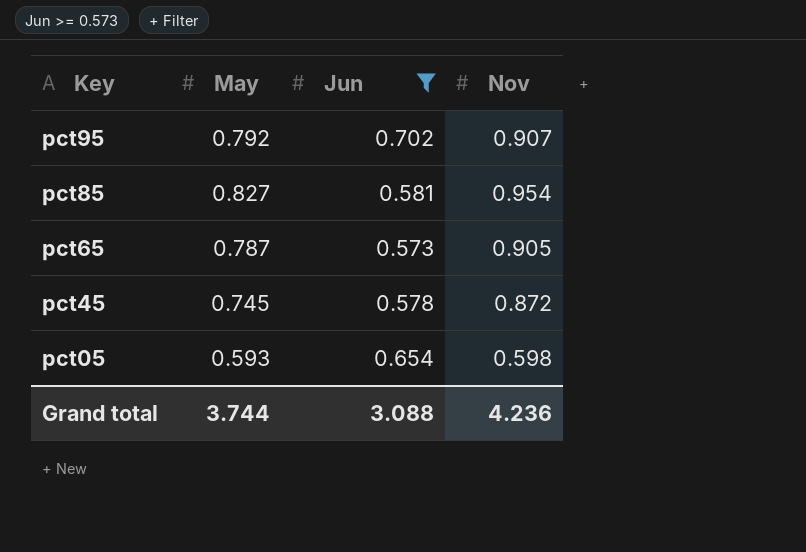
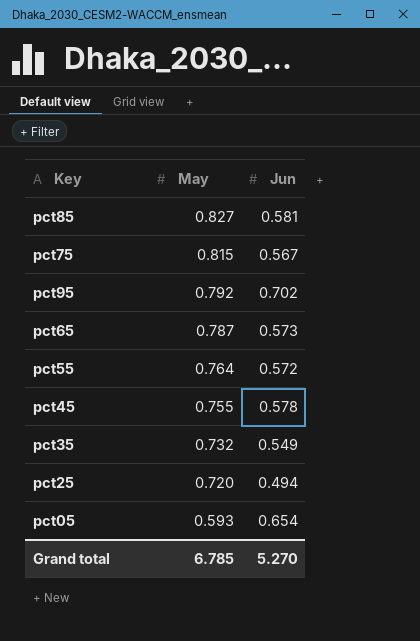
filter: Jun >= 0.573 -> none
row order: Key descending -> May descending
column Nov | position: 4 -> none
pct45 | May: 0.745 -> 0.755
Grand total | May: 3.744 -> 6.785
Grand total | Jun: 3.088 -> 5.270

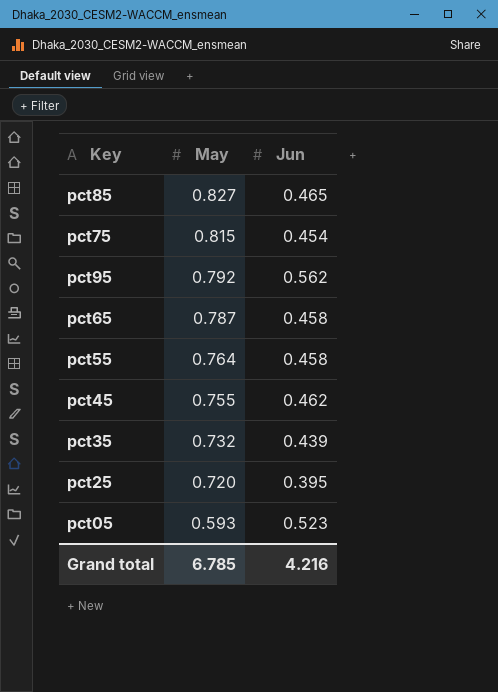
pct85 | Jun: 0.581 -> 0.465
pct75 | Jun: 0.567 -> 0.454
pct95 | Jun: 0.702 -> 0.562
pct65 | Jun: 0.573 -> 0.458
pct55 | Jun: 0.572 -> 0.458
pct45 | Jun: 0.578 -> 0.462
pct35 | Jun: 0.549 -> 0.439
pct25 | Jun: 0.494 -> 0.395
pct05 | Jun: 0.654 -> 0.523
Grand total | Jun: 5.270 -> 4.216

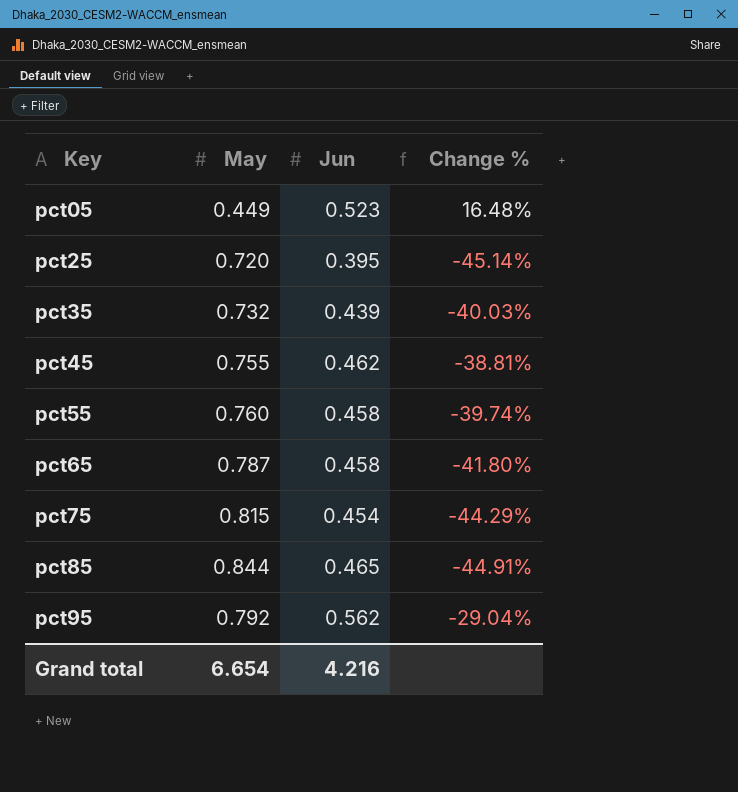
row order: May descending -> Key ascending
column Change % | formula: none -> ([Jun] - [May]) / [May]
pct05 | May: 0.593 -> 0.449
pct55 | May: 0.764 -> 0.760
pct85 | May: 0.827 -> 0.844
Grand total | May: 6.785 -> 6.654

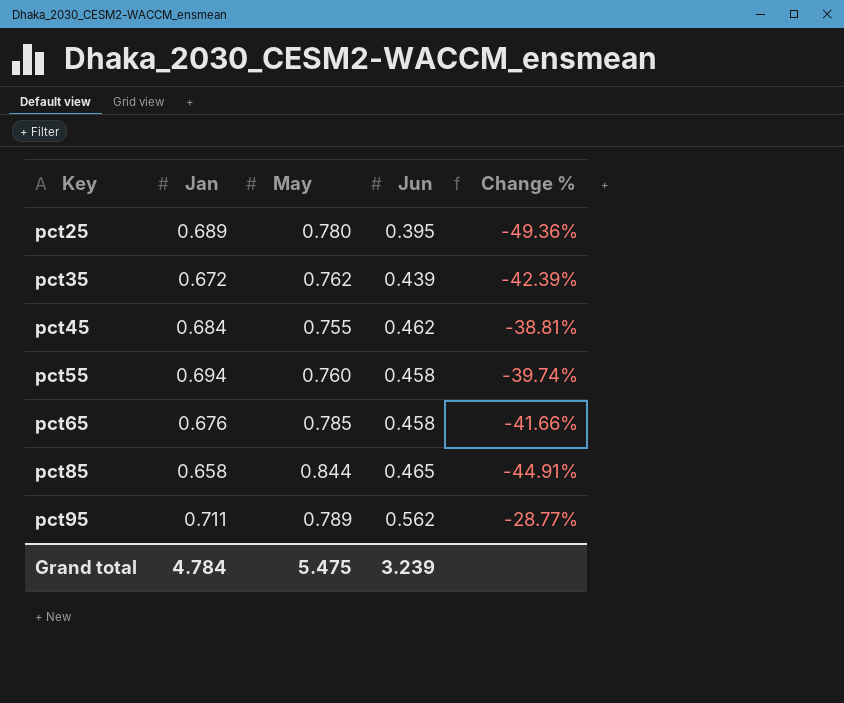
column Jan | position: none -> 2
row pct05: 0.449 | 0.523 | 16.48% -> none
row pct75: 0.815 | 0.454 | -44.29% -> none
pct25 | May: 0.720 -> 0.780
pct25 | Change %: -45.14% -> -49.36%
pct35 | May: 0.732 -> 0.762
pct35 | Change %: -40.03% -> -42.39%
pct65 | May: 0.787 -> 0.785
pct65 | Change %: -41.80% -> -41.66%
pct95 | May: 0.792 -> 0.789
pct95 | Change %: -29.04% -> -28.77%
Grand total | May: 6.654 -> 5.475
Grand total | Jun: 4.216 -> 3.239

